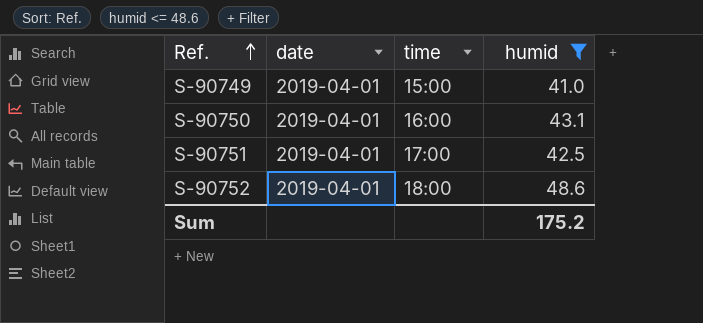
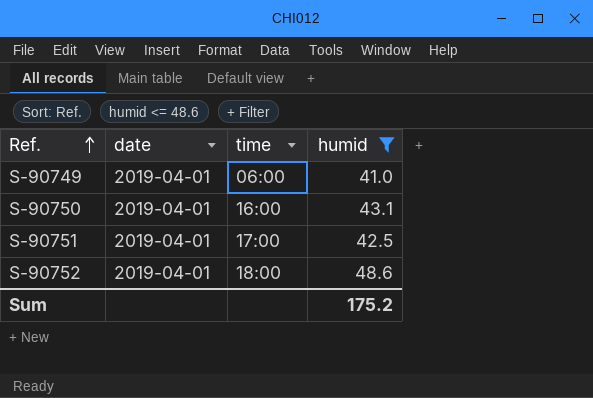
S-90749 | time: 15:00 -> 06:00

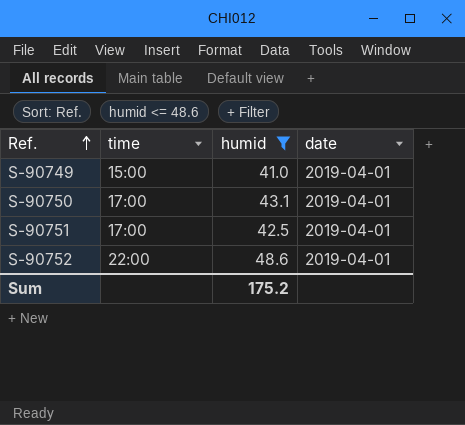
column date | position: 2 -> 4
S-90749 | time: 06:00 -> 15:00
S-90750 | time: 16:00 -> 17:00
S-90752 | time: 18:00 -> 22:00

